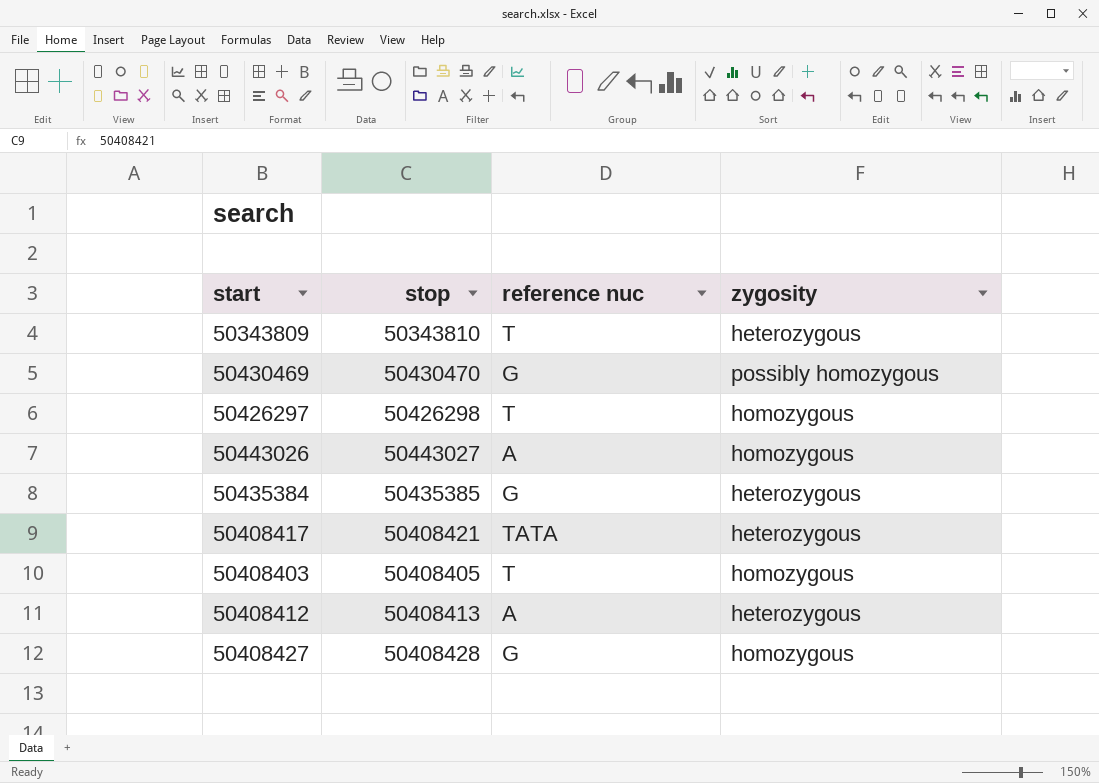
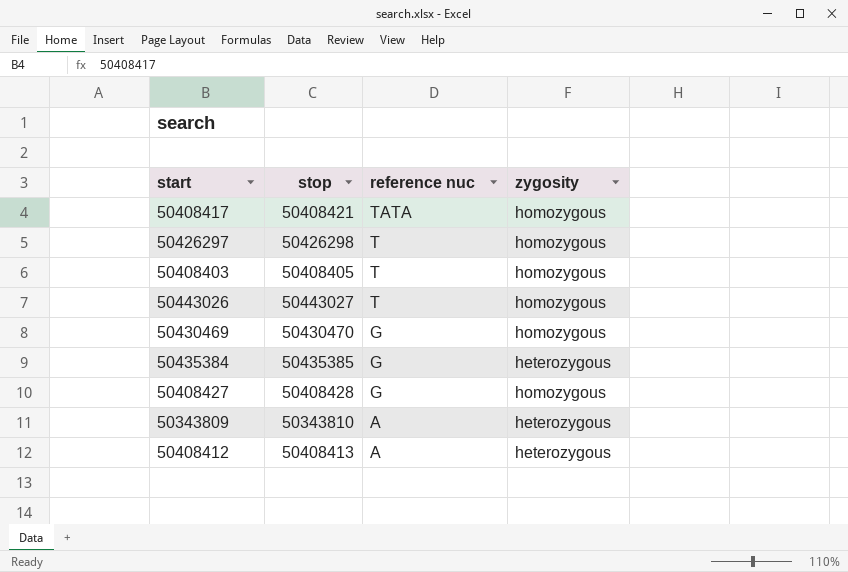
row order: none -> reference nuc descending
50408417 | zygosity: heterozygous -> homozygous
50443026 | reference nuc: A -> T
50430469 | zygosity: possibly homozygous -> homozygous
50343809 | reference nuc: T -> A

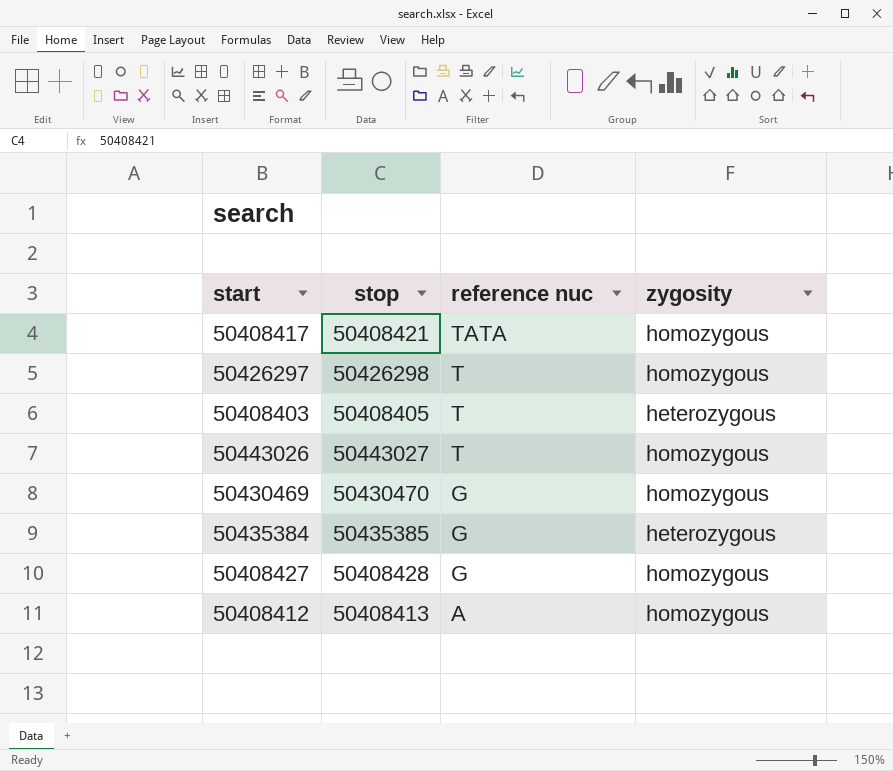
row 50343809: 50343810 | A | heterozygous -> none
50408403 | zygosity: homozygous -> heterozygous
50408412 | zygosity: heterozygous -> homozygous

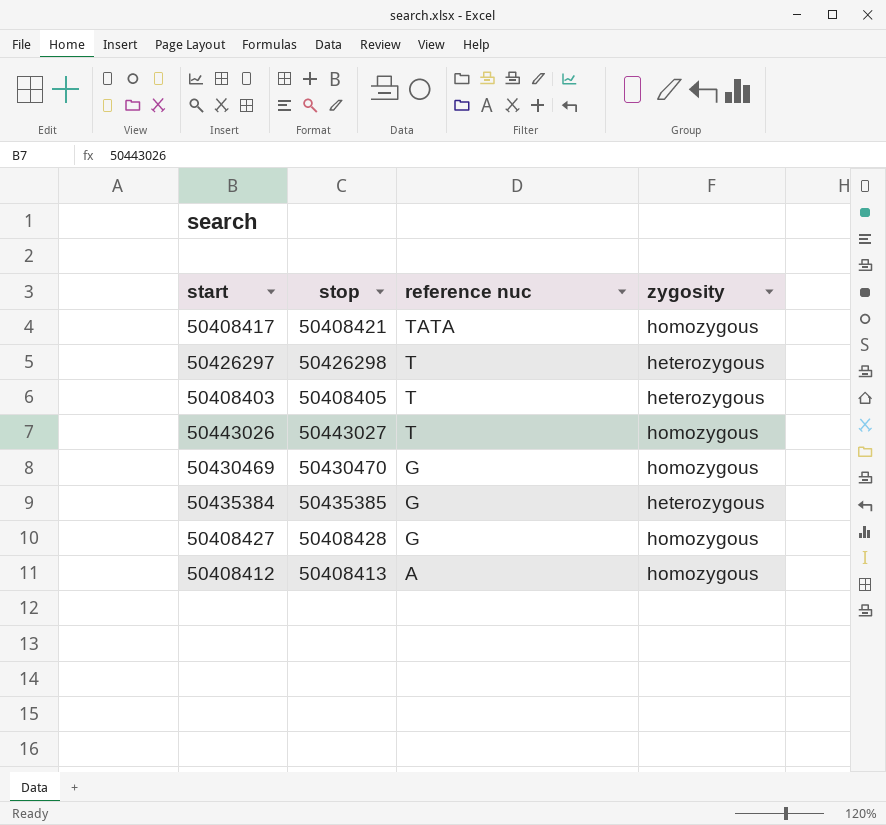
50426297 | zygosity: homozygous -> heterozygous

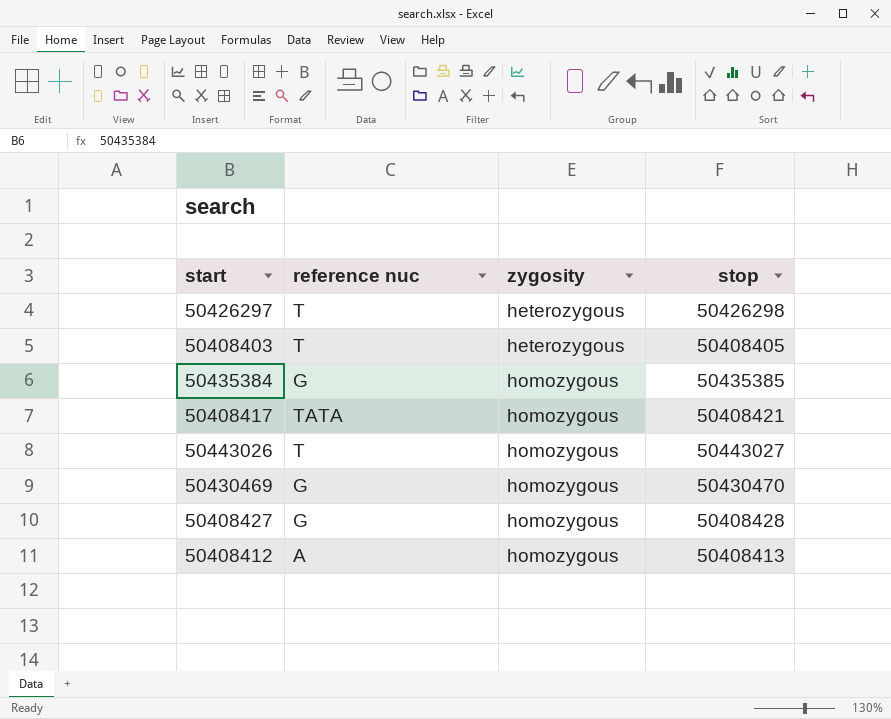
row order: reference nuc descending -> zygosity ascending
column stop | position: 2 -> 4
50435384 | zygosity: heterozygous -> homozygous

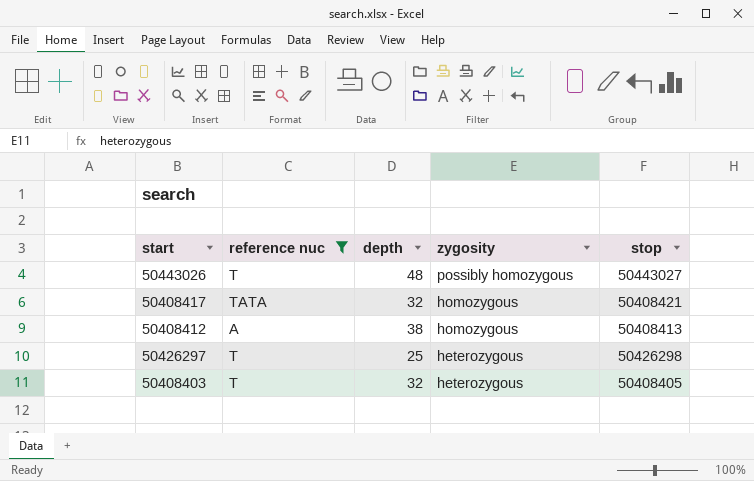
filter: none -> reference nuc != G
row order: zygosity ascending -> zygosity descending
column depth | position: none -> 3
50443026 | zygosity: homozygous -> possibly homozygous

